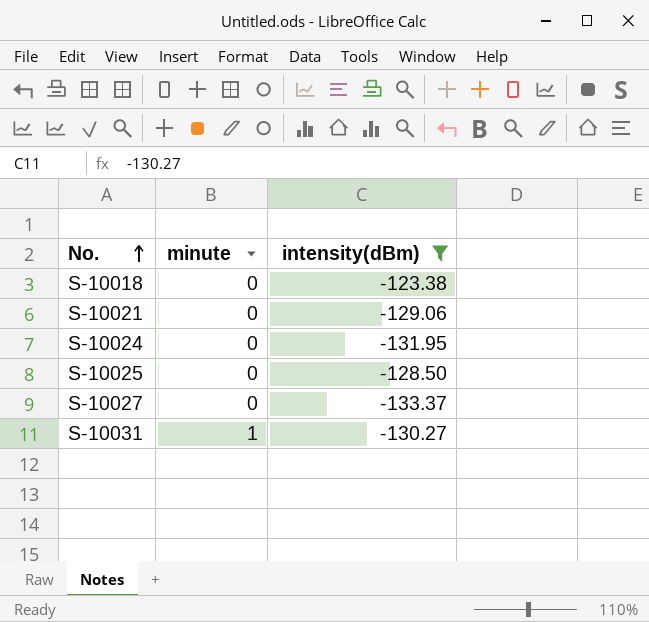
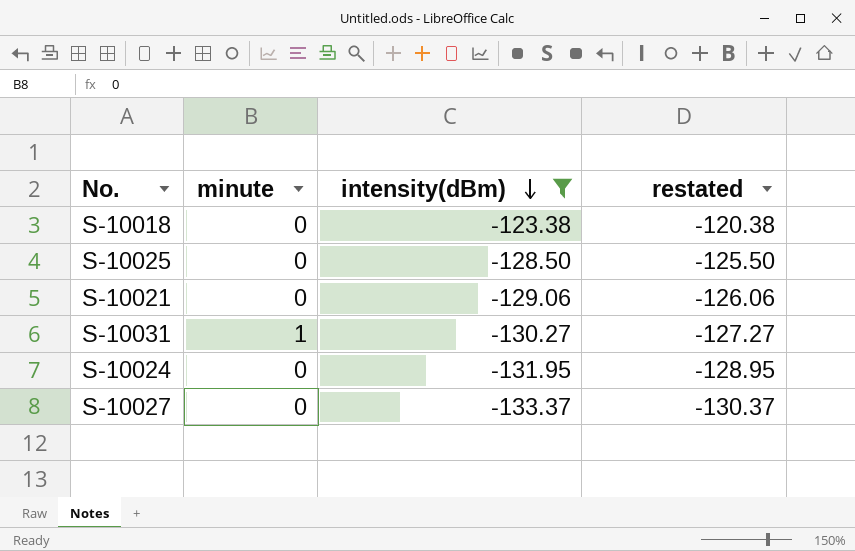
row order: No. ascending -> intensity(dBm) descending
column restated | formula: none -> [intensity(dBm)] + 3

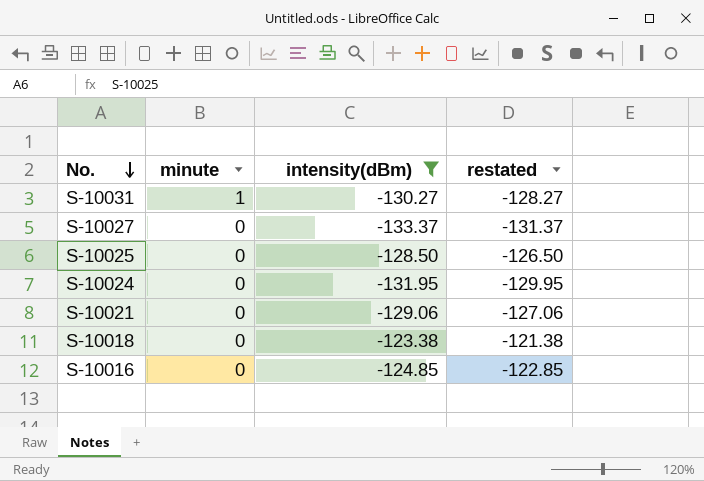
row order: intensity(dBm) descending -> No. descending
column restated | formula: [intensity(dBm)] + 3 -> [intensity(dBm)] + 2
row S-10016: none -> 0 | -124.85 | -122.85

